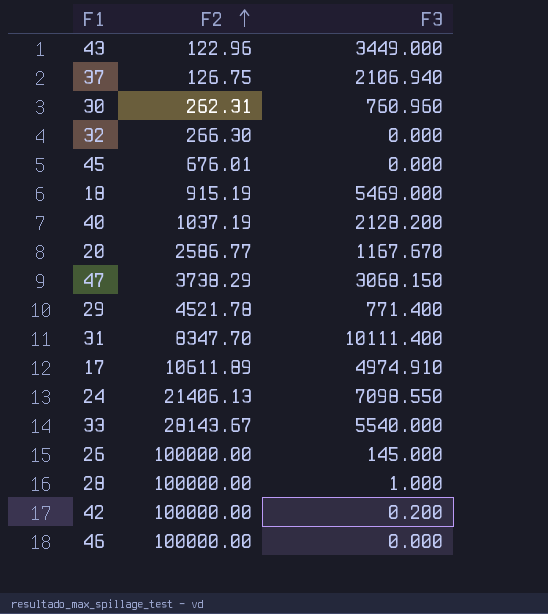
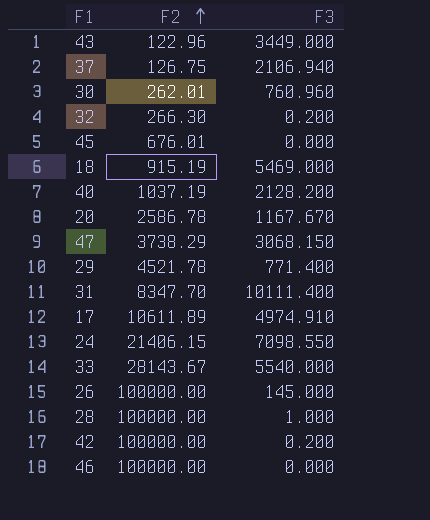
30 | F2: 262.31 -> 262.01
32 | F3: 0.000 -> 0.200
20 | F2: 2586.77 -> 2586.78
24 | F2: 21406.13 -> 21406.15

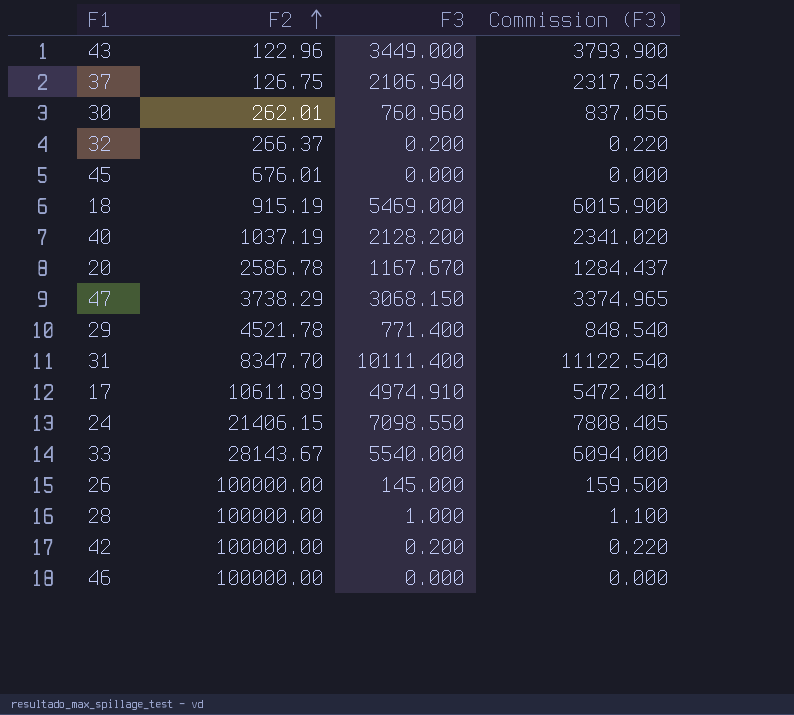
column Commission (F3) | formula: none -> [F3] * 1.1
32 | F2: 266.30 -> 266.37

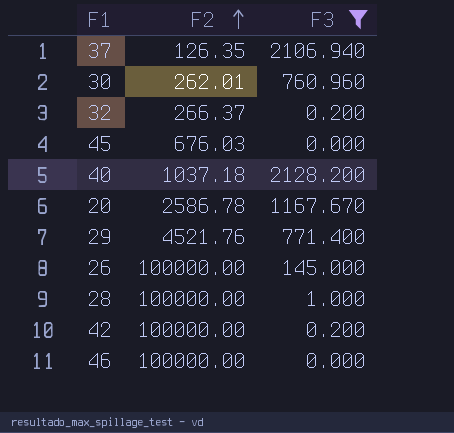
filter: none -> F3 <= 2128.200
column Commission (F3) | formula: [F3] * 1.1 -> none
37 | F2: 126.75 -> 126.35
45 | F2: 676.01 -> 676.03
40 | F2: 1037.19 -> 1037.18
29 | F2: 4521.78 -> 4521.76

